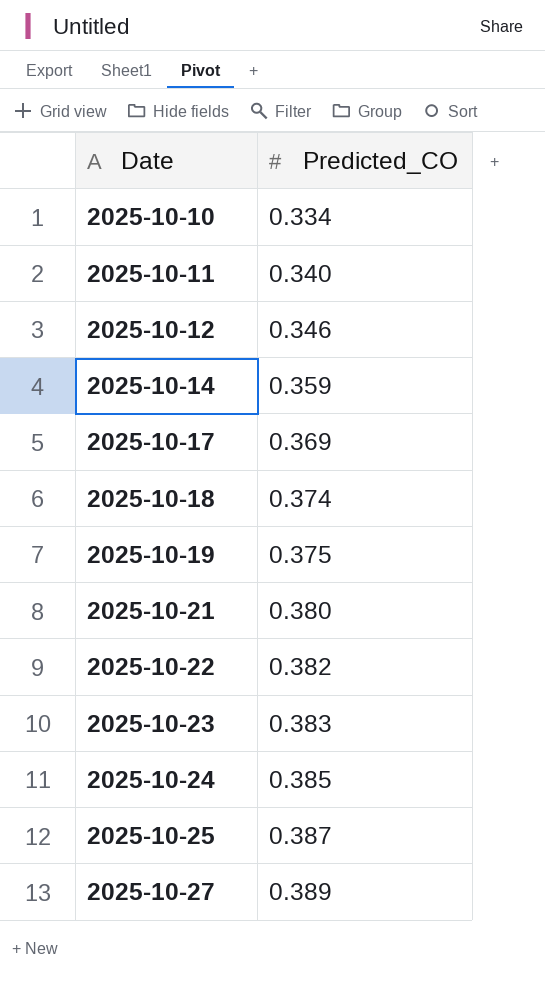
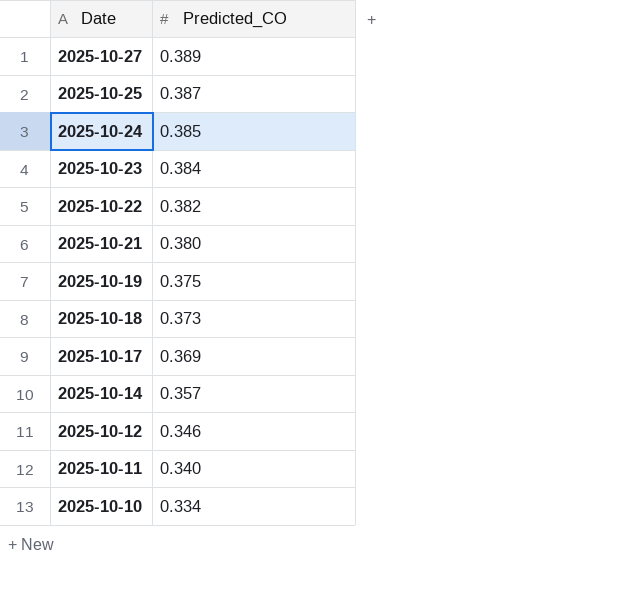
row order: Date ascending -> Date descending
2025-10-23 | Predicted_CO: 0.383 -> 0.384
2025-10-18 | Predicted_CO: 0.374 -> 0.373
2025-10-14 | Predicted_CO: 0.359 -> 0.357

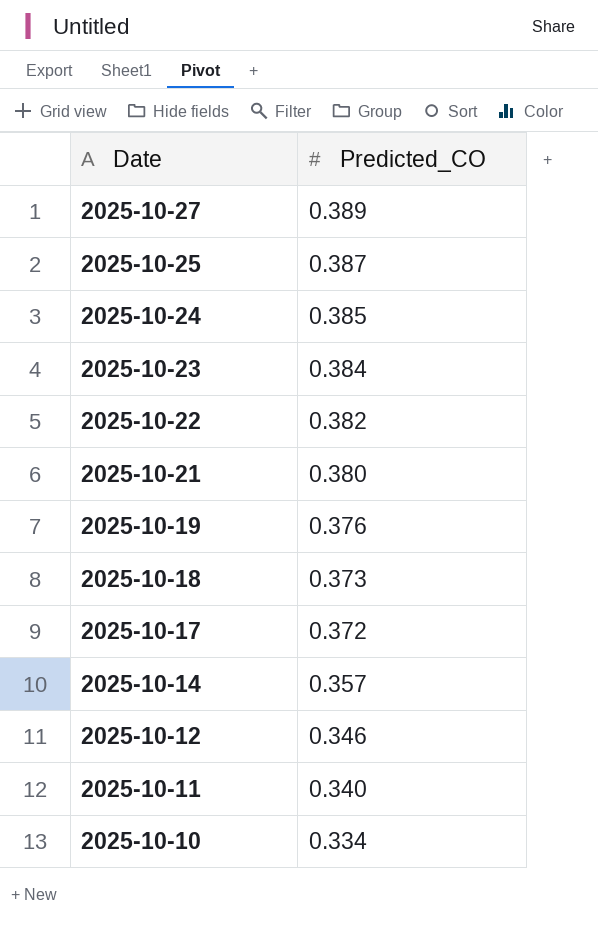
2025-10-19 | Predicted_CO: 0.375 -> 0.376
2025-10-17 | Predicted_CO: 0.369 -> 0.372

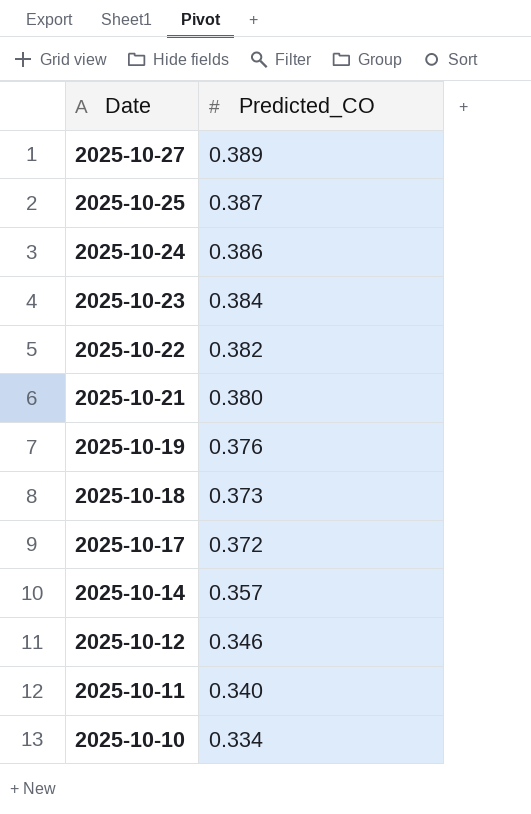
2025-10-24 | Predicted_CO: 0.385 -> 0.386

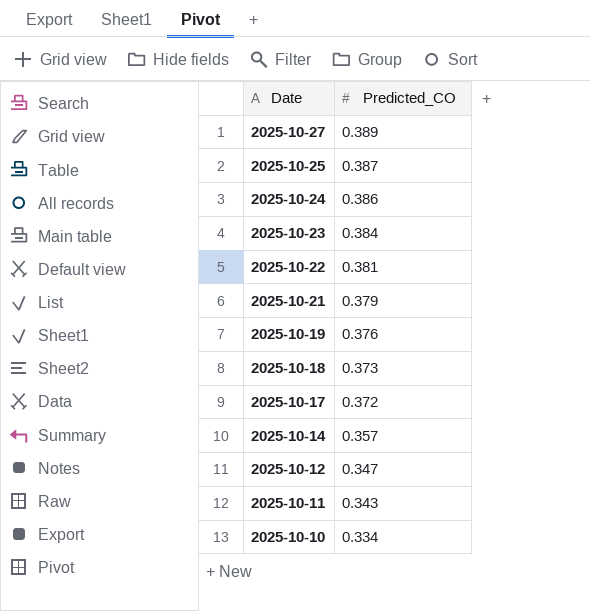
2025-10-22 | Predicted_CO: 0.382 -> 0.381
2025-10-21 | Predicted_CO: 0.380 -> 0.379
2025-10-12 | Predicted_CO: 0.346 -> 0.347
2025-10-11 | Predicted_CO: 0.340 -> 0.343

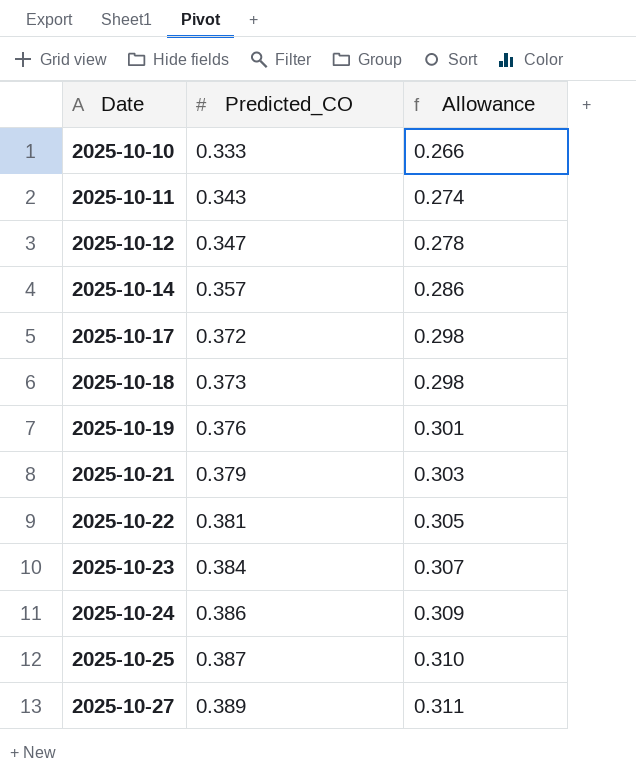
row order: Date descending -> Date ascending
column Allowance | formula: none -> [Predicted_CO] * 0.8
2025-10-10 | Predicted_CO: 0.334 -> 0.333

